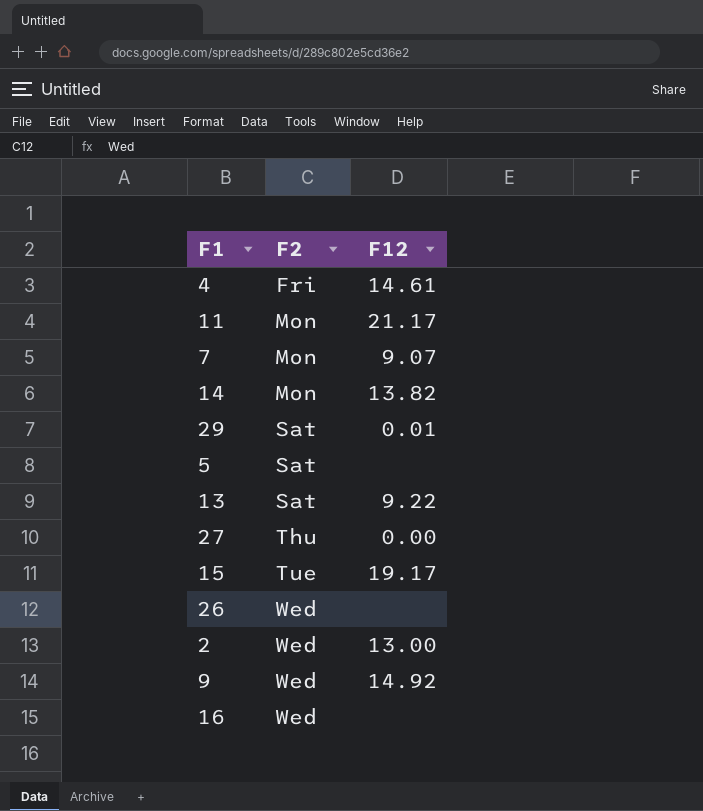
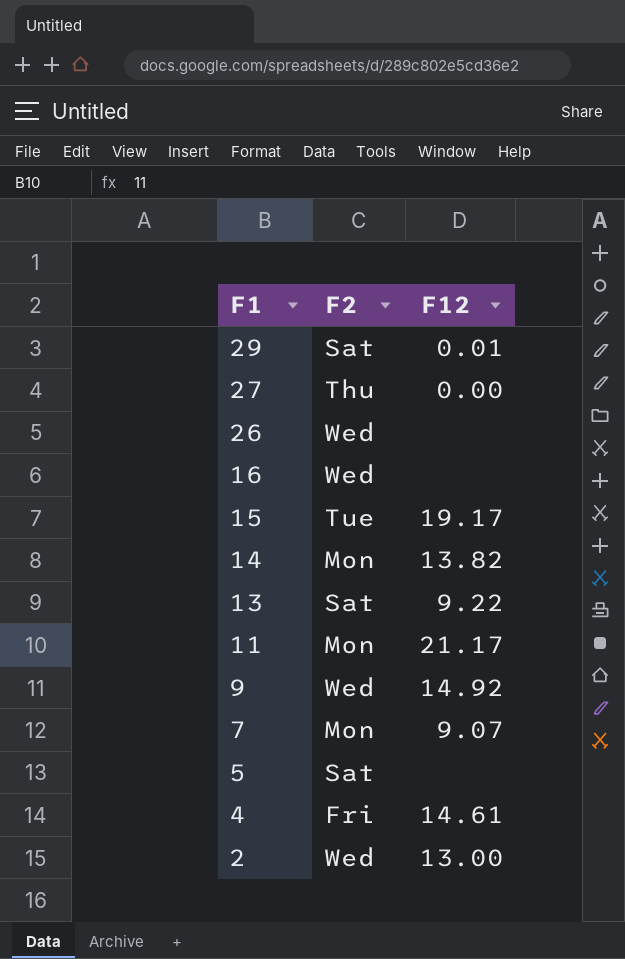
row order: F2 ascending -> F1 descending

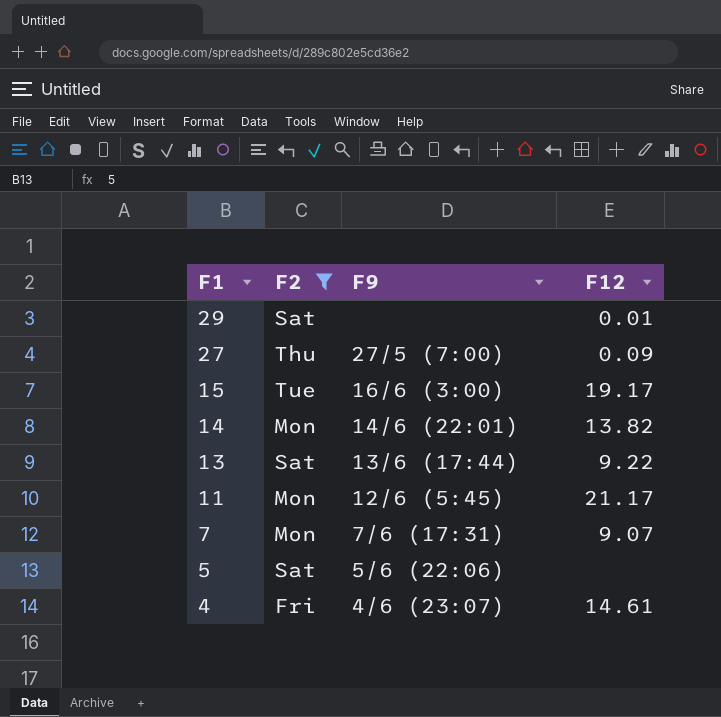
filter: none -> F2 != Wed
column F9 | position: none -> 3
27 | F12: 0.00 -> 0.09

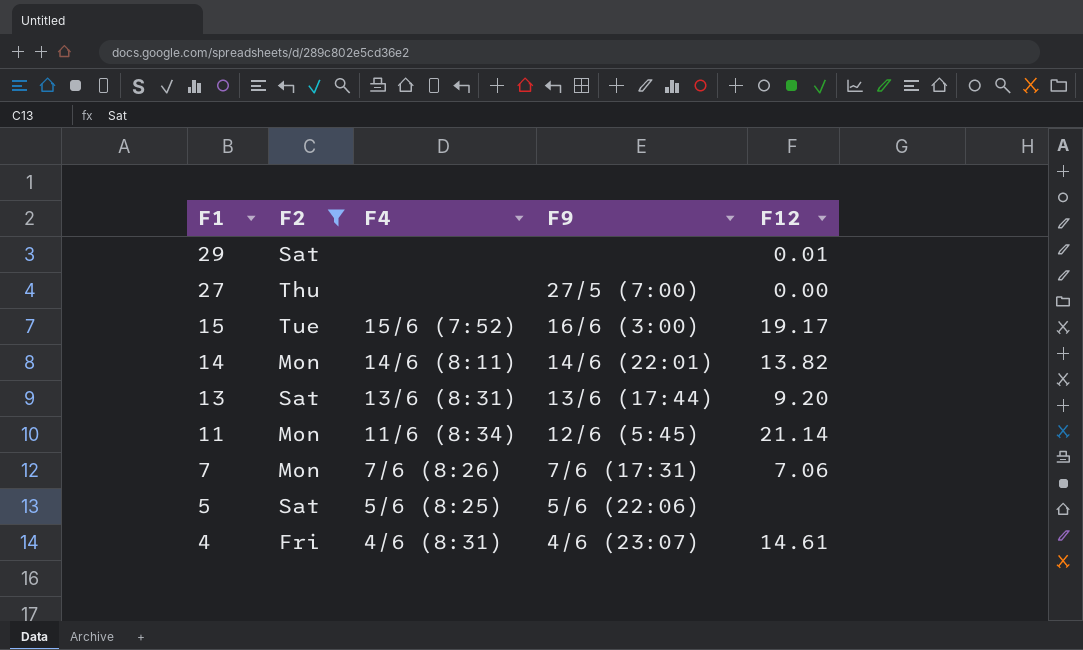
column F4 | position: none -> 3
27 | F12: 0.09 -> 0.00
13 | F12: 9.22 -> 9.20
11 | F12: 21.17 -> 21.14
7 | F12: 9.07 -> 7.06

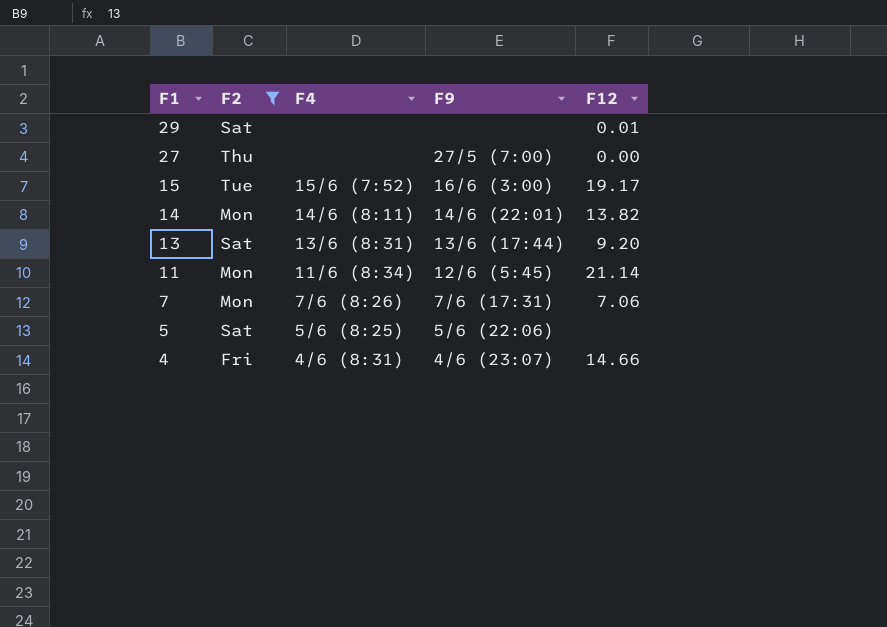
4 | F12: 14.61 -> 14.66

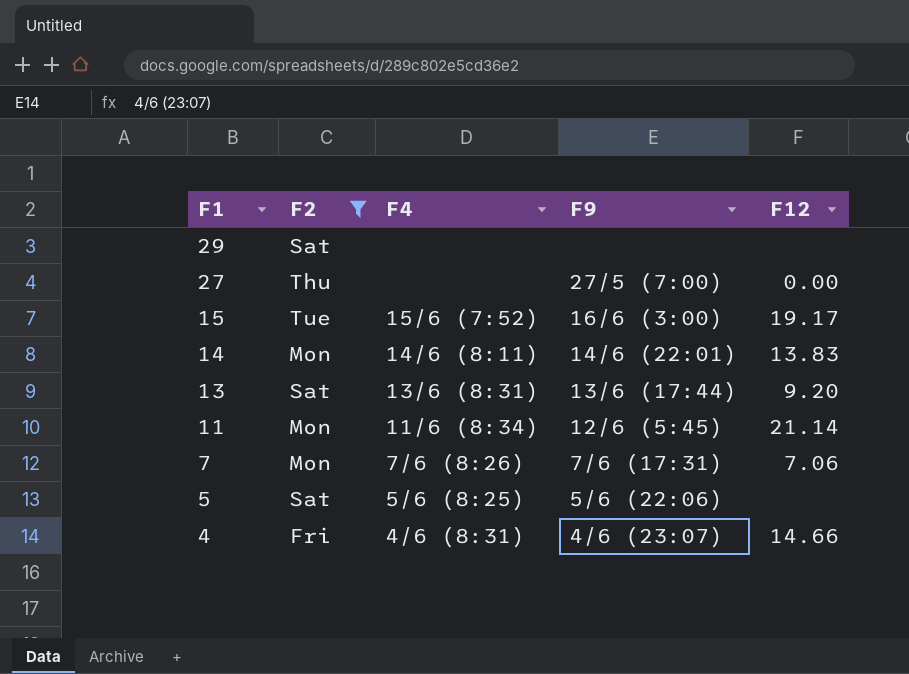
29 | F12: 0.01 -> none
14 | F12: 13.82 -> 13.83

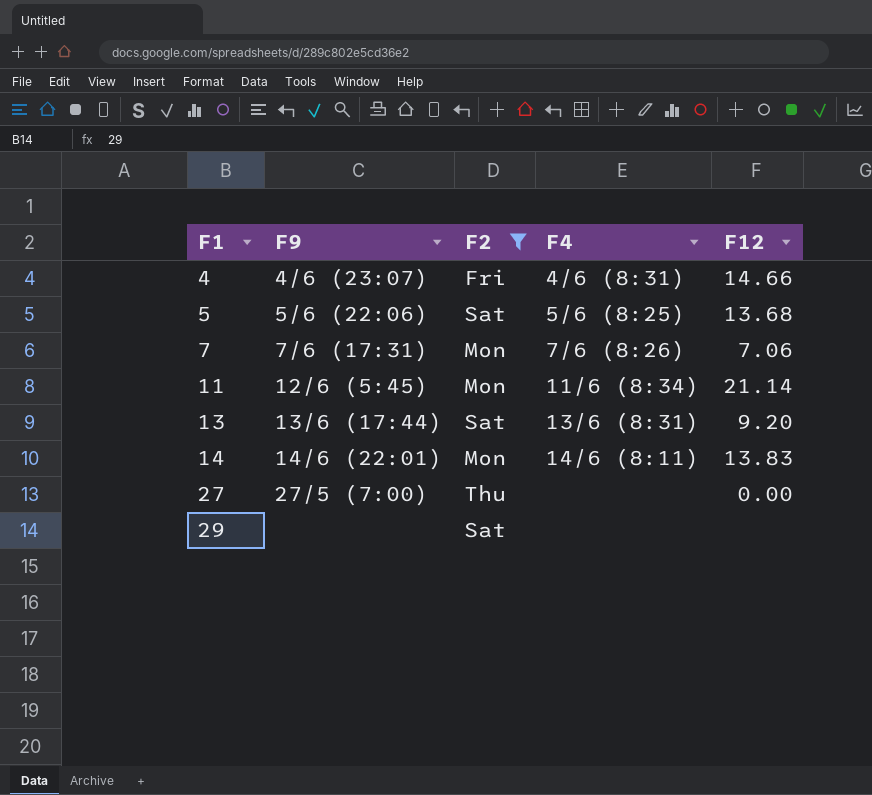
row order: F1 descending -> F1 ascending
column F9 | position: 4 -> 2
row 15: Tue | 15/6 (7:52) | 16/6 (3:00) | 19.17 -> none
5 | F12: none -> 13.68

